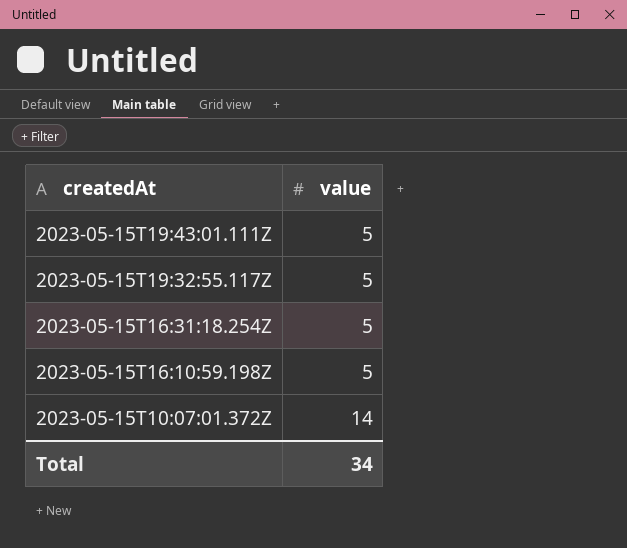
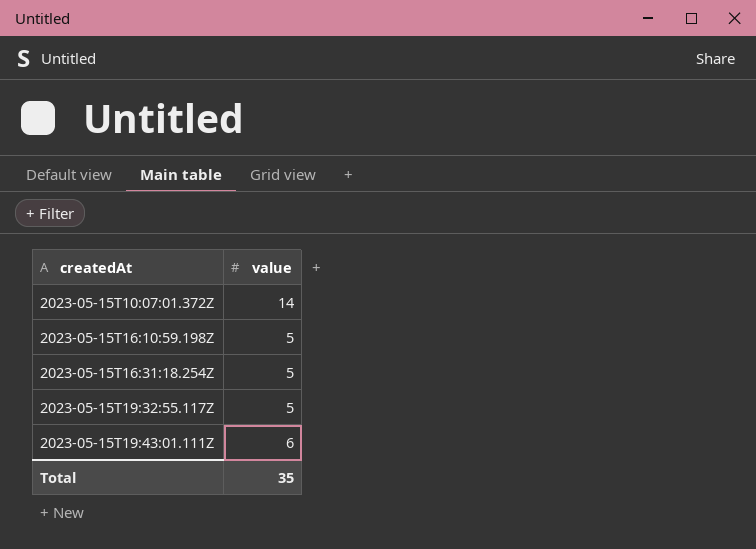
row order: createdAt descending -> createdAt ascending
2023-05-15T19:43:01.111Z | value: 5 -> 6
Total | value: 34 -> 35

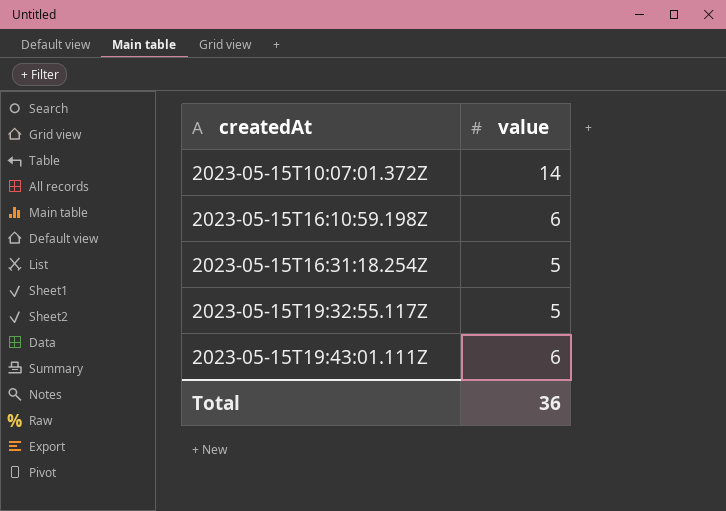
2023-05-15T16:10:59.198Z | value: 5 -> 6
Total | value: 35 -> 36

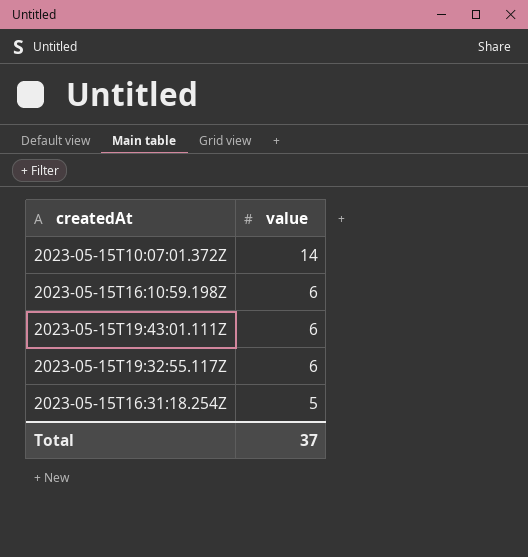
row order: createdAt ascending -> value descending
2023-05-15T19:32:55.117Z | value: 5 -> 6
Total | value: 36 -> 37

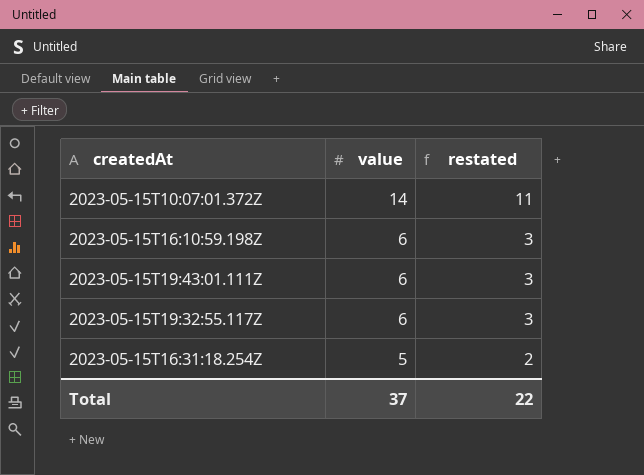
column restated | formula: none -> [value] - 3

